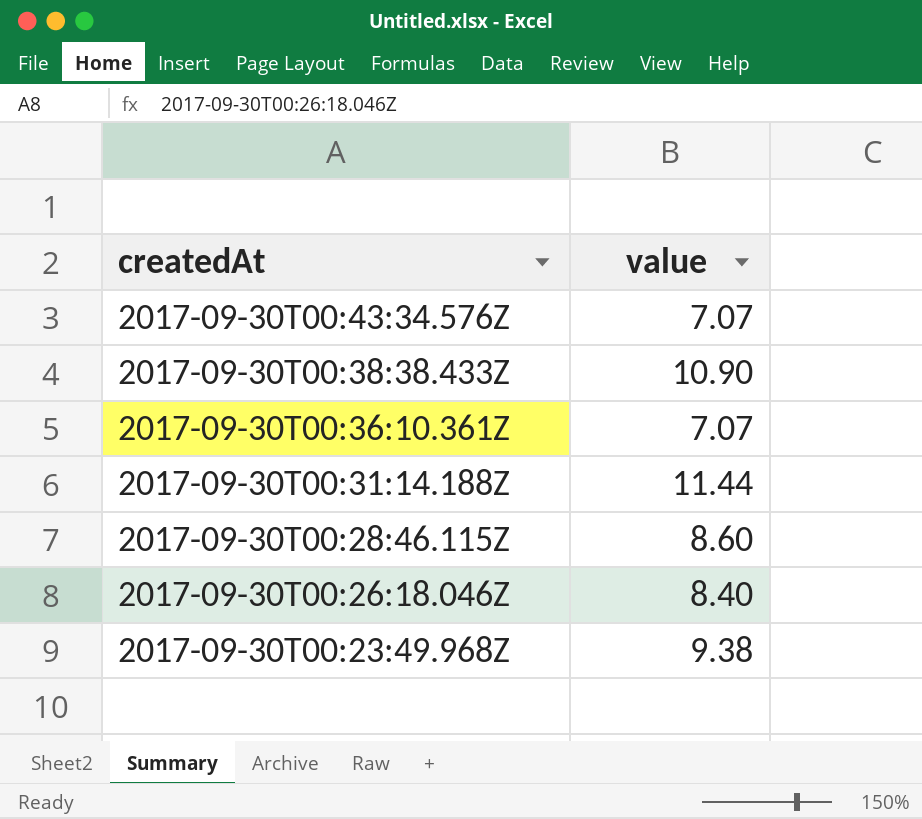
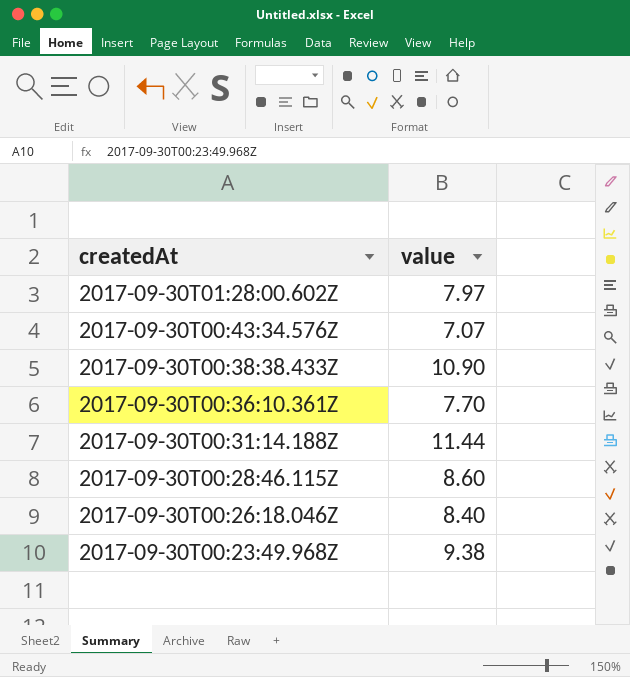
row 2017-09-30T01:28:00.602Z: none -> 7.97
2017-09-30T00:36:10.361Z | value: 7.07 -> 7.70

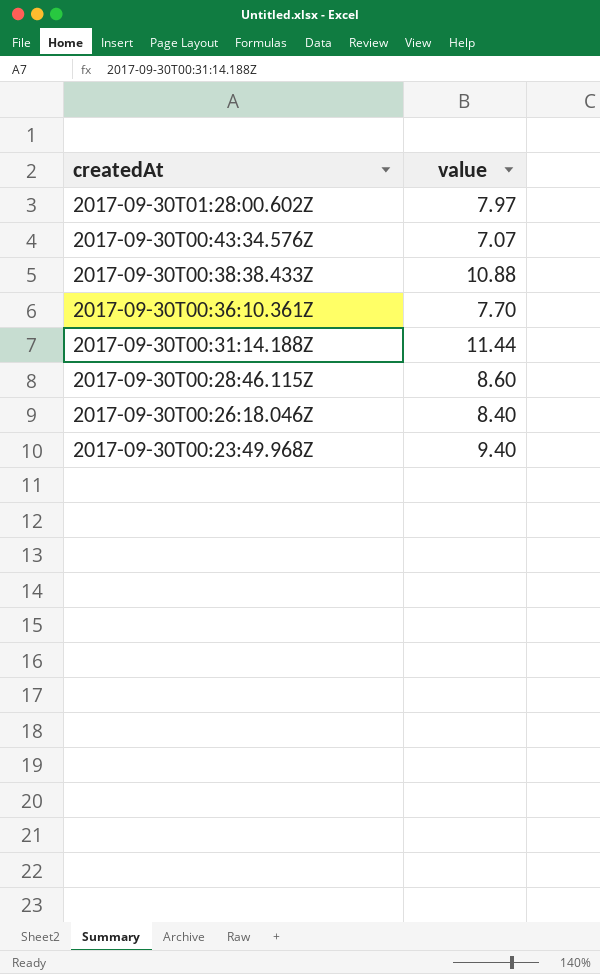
2017-09-30T00:38:38.433Z | value: 10.90 -> 10.88
2017-09-30T00:23:49.968Z | value: 9.38 -> 9.40

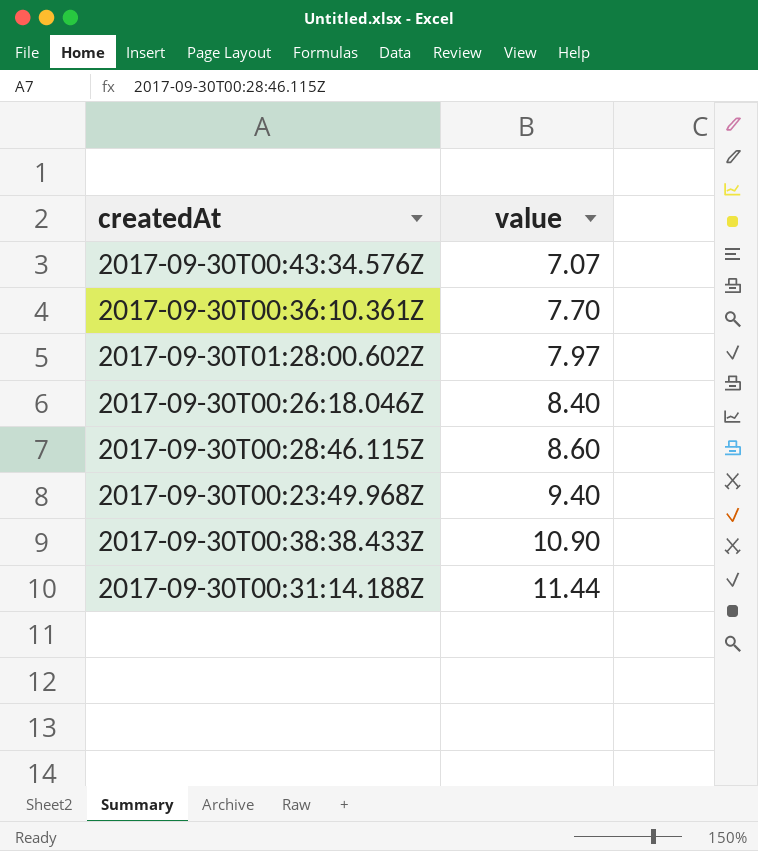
row order: createdAt descending -> value ascending
2017-09-30T00:38:38.433Z | value: 10.88 -> 10.90

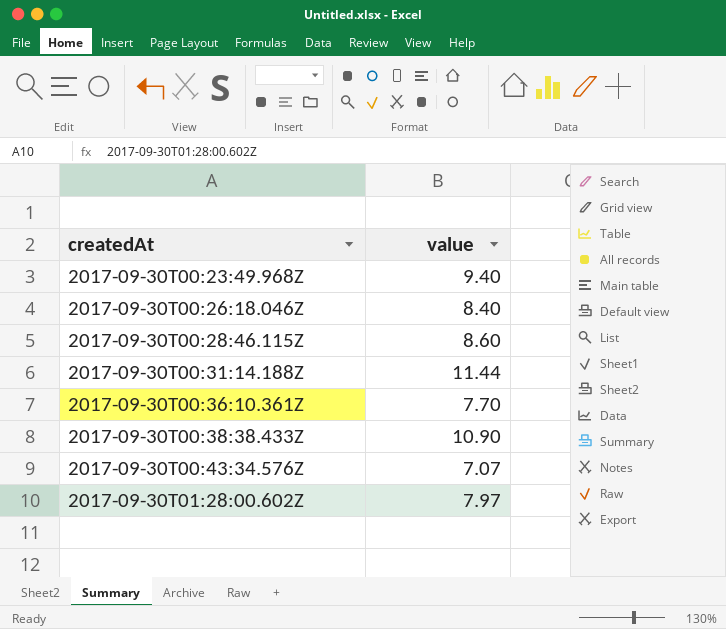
row order: value ascending -> createdAt ascending

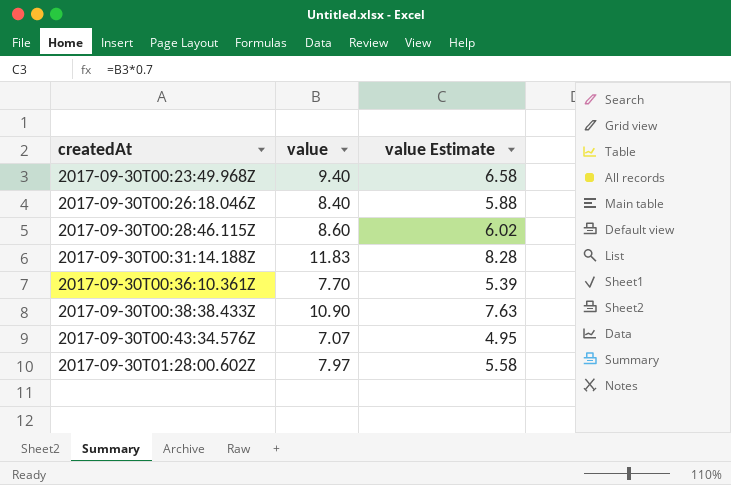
column value Estimate | formula: none -> [value] * 0.7
2017-09-30T00:31:14.188Z | value: 11.44 -> 11.83

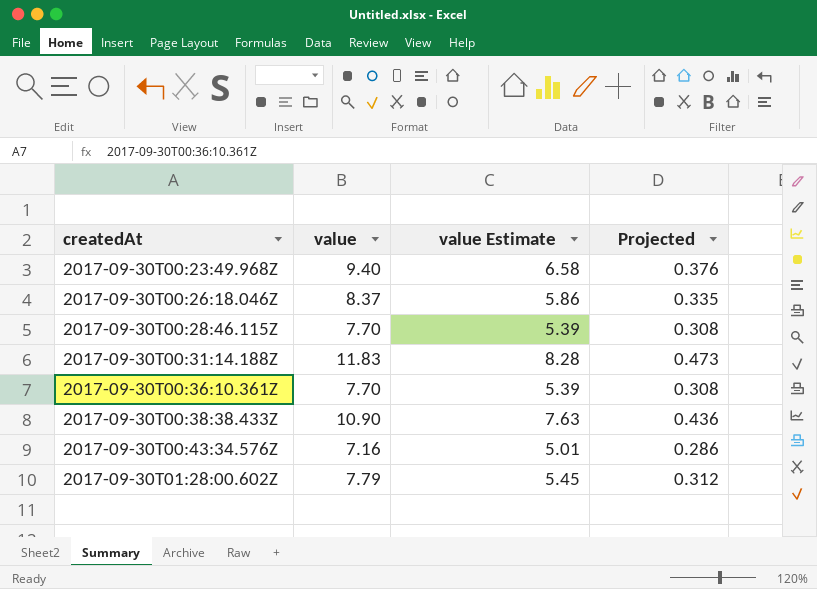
column Projected | formula: none -> [value] * 0.04
2017-09-30T00:26:18.046Z | value: 8.40 -> 8.37
2017-09-30T00:26:18.046Z | value Estimate: 5.88 -> 5.86
2017-09-30T00:28:46.115Z | value: 8.60 -> 7.70
2017-09-30T00:28:46.115Z | value Estimate: 6.02 -> 5.39
2017-09-30T00:43:34.576Z | value: 7.07 -> 7.16
2017-09-30T00:43:34.576Z | value Estimate: 4.95 -> 5.01
2017-09-30T01:28:00.602Z | value: 7.97 -> 7.79
2017-09-30T01:28:00.602Z | value Estimate: 5.58 -> 5.45

